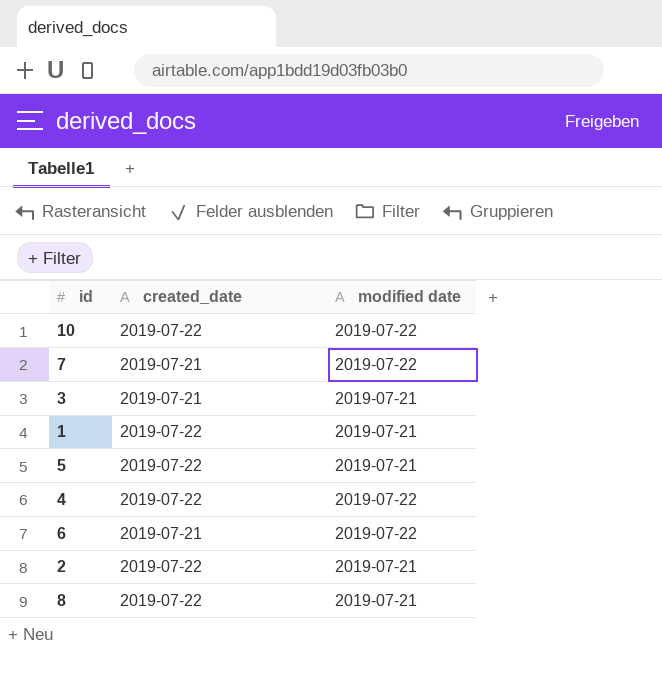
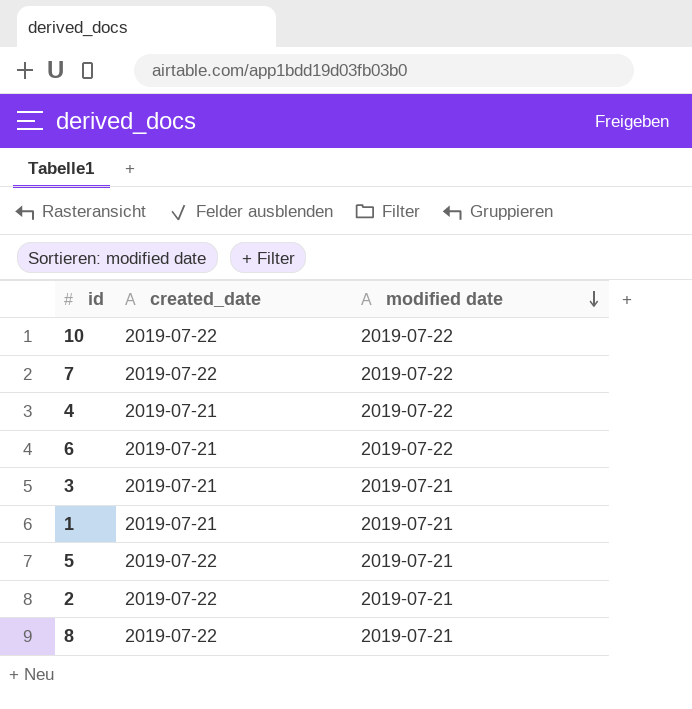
row order: none -> modified date descending
7 | created_date: 2019-07-21 -> 2019-07-22
4 | created_date: 2019-07-22 -> 2019-07-21
1 | created_date: 2019-07-22 -> 2019-07-21

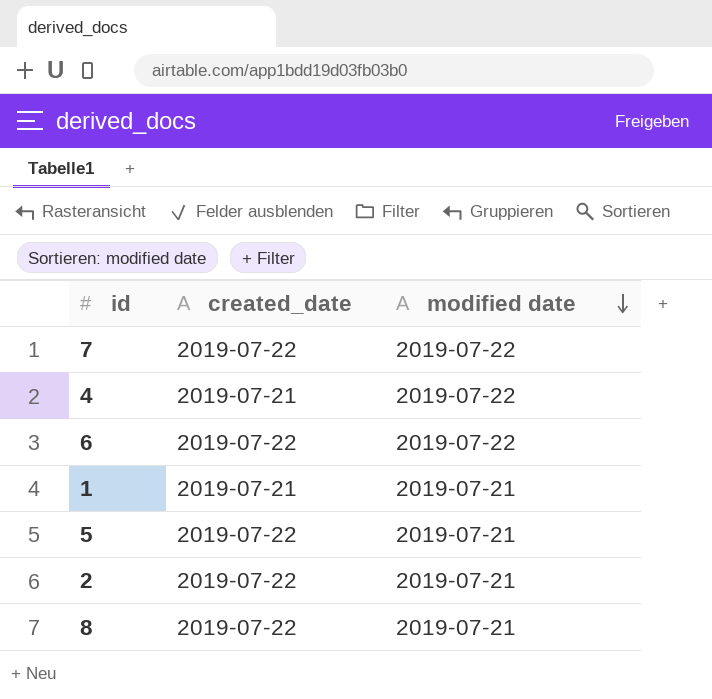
row 10: 2019-07-22 | 2019-07-22 -> none
row 3: 2019-07-21 | 2019-07-21 -> none
6 | created_date: 2019-07-21 -> 2019-07-22

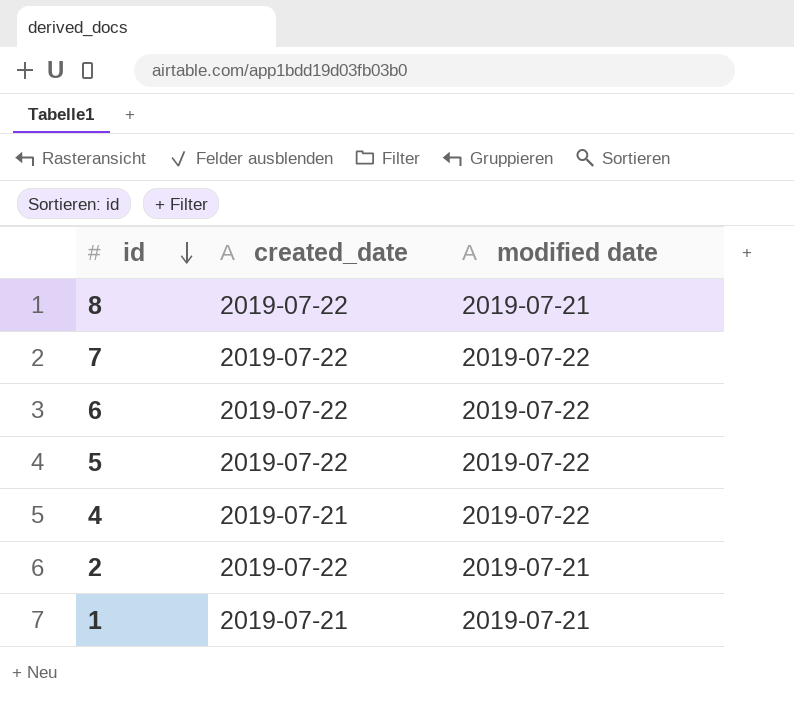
row order: modified date descending -> id descending
5 | modified date: 2019-07-21 -> 2019-07-22

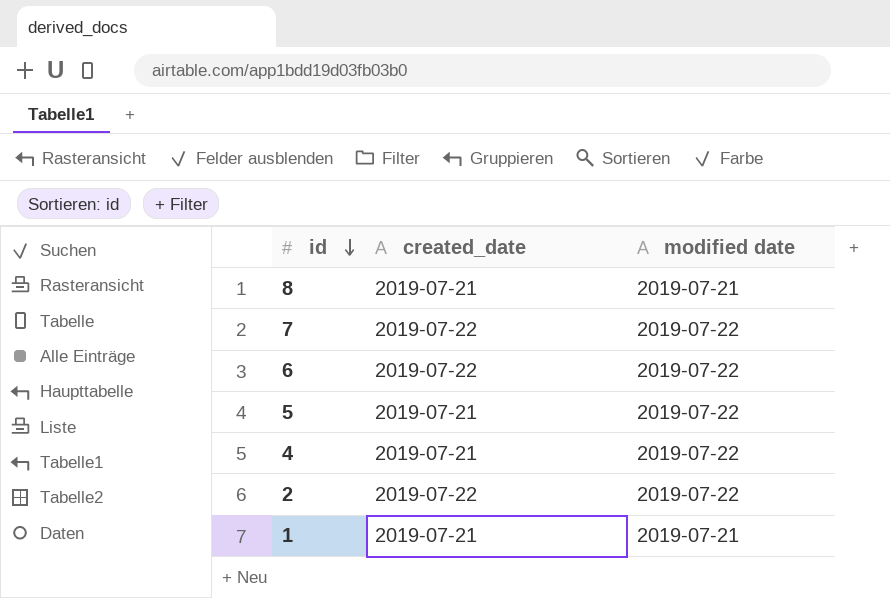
8 | created_date: 2019-07-22 -> 2019-07-21
5 | created_date: 2019-07-22 -> 2019-07-21
2 | modified date: 2019-07-21 -> 2019-07-22

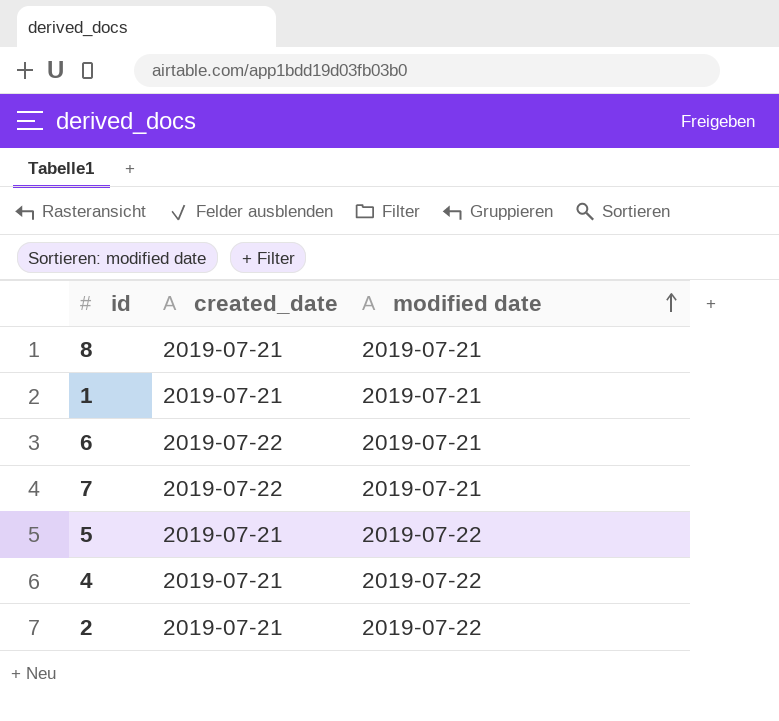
row order: id descending -> modified date ascending
6 | modified date: 2019-07-22 -> 2019-07-21
7 | modified date: 2019-07-22 -> 2019-07-21
2 | created_date: 2019-07-22 -> 2019-07-21

